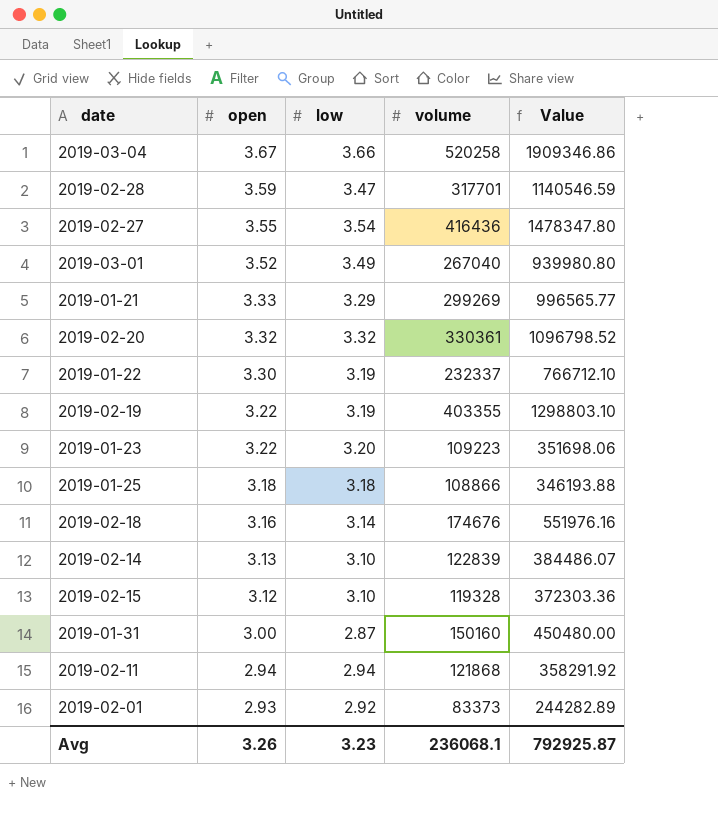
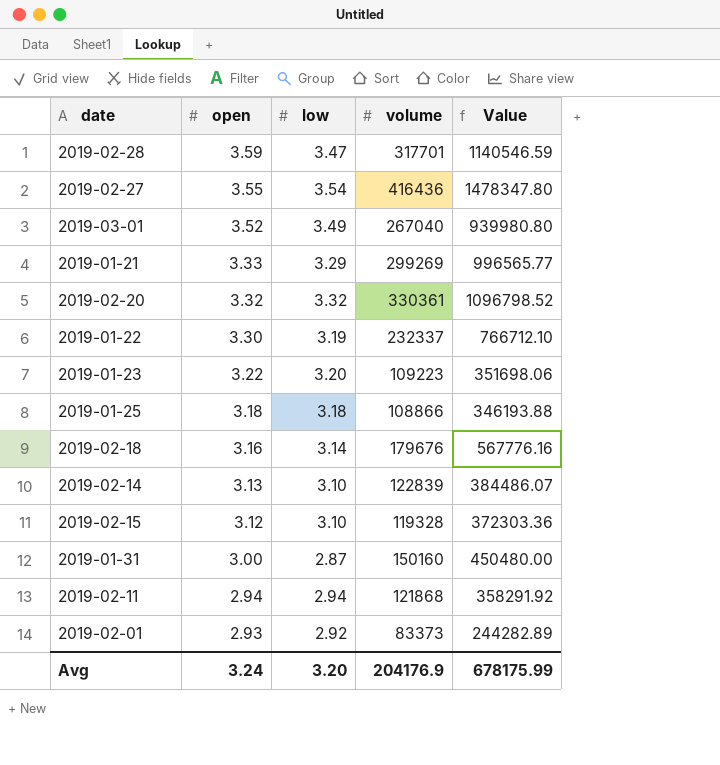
row 2019-03-04: 3.67 | 3.66 | 520258 | 1909346.86 -> none
row 2019-02-19: 3.22 | 3.19 | 403355 | 1298803.10 -> none
2019-02-18 | volume: 174676 -> 179676
2019-02-18 | Value: 551976.16 -> 567776.16
Avg | open: 3.26 -> 3.24
Avg | low: 3.23 -> 3.20
Avg | volume: 236068.1 -> 204176.9
Avg | Value: 792925.87 -> 678175.99

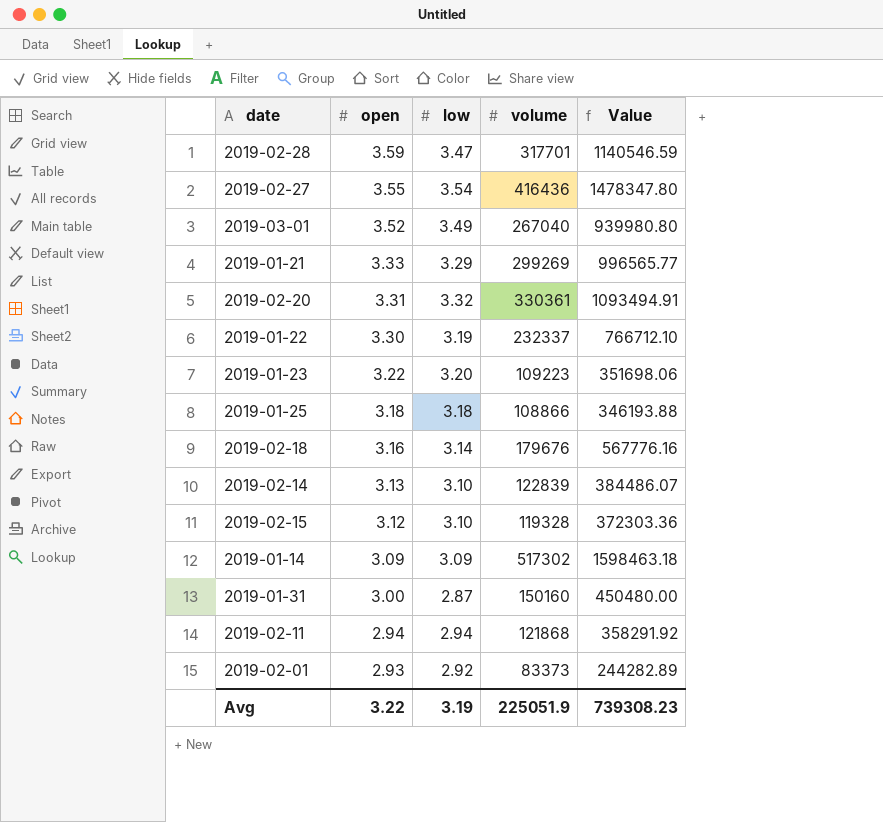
2019-02-20 | open: 3.32 -> 3.31
2019-02-20 | Value: 1096798.52 -> 1093494.91
row 2019-01-14: none -> 3.09 | 3.09 | 517302 | 1598463.18
Avg | open: 3.24 -> 3.22
Avg | low: 3.20 -> 3.19
Avg | volume: 204176.9 -> 225051.9
Avg | Value: 678175.99 -> 739308.23

